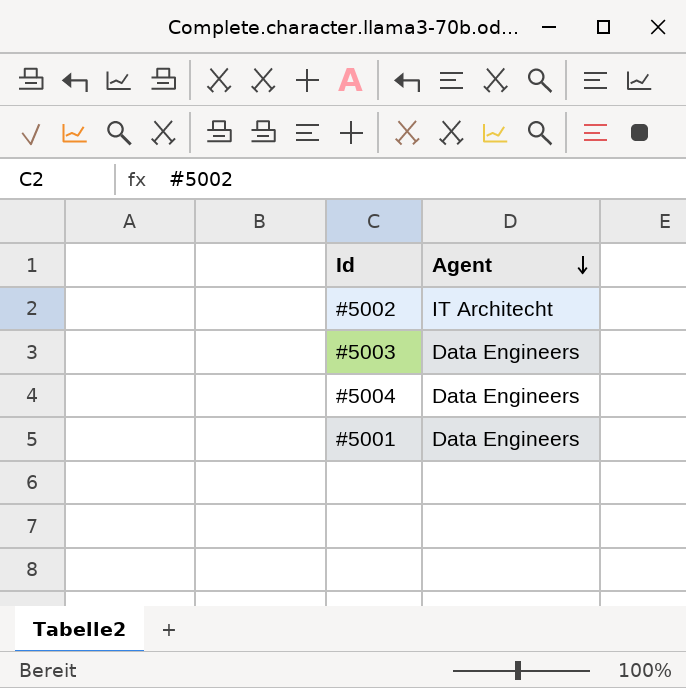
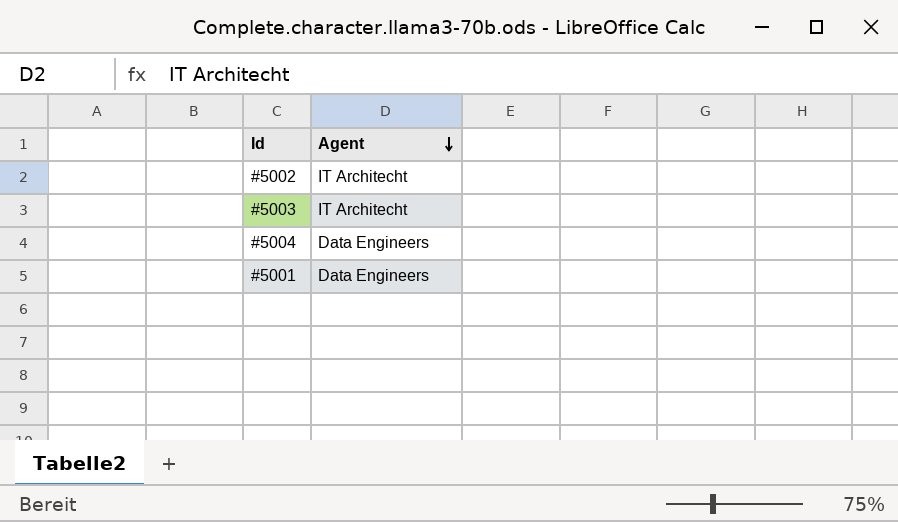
#5003 | Agent: Data Engineers -> IT Architecht

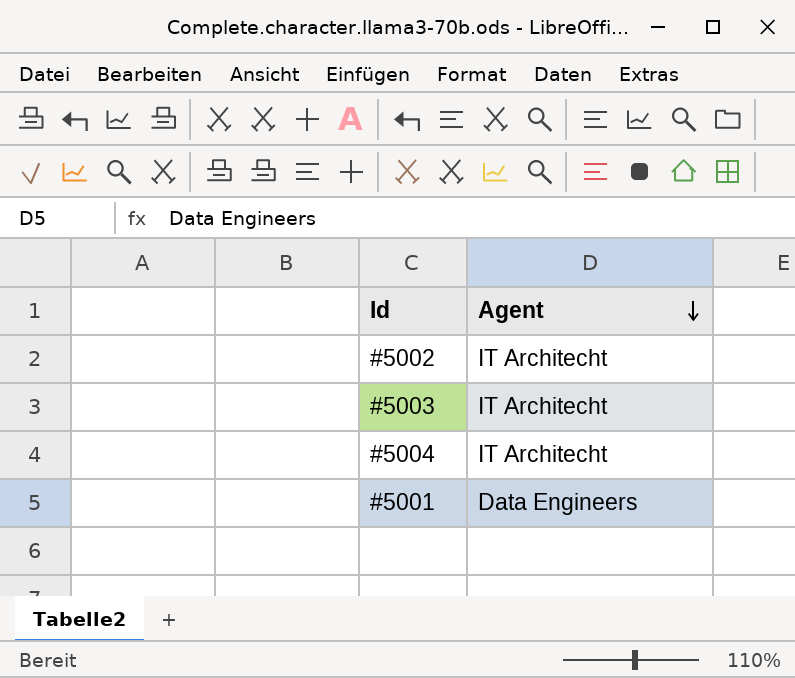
#5004 | Agent: Data Engineers -> IT Architecht

